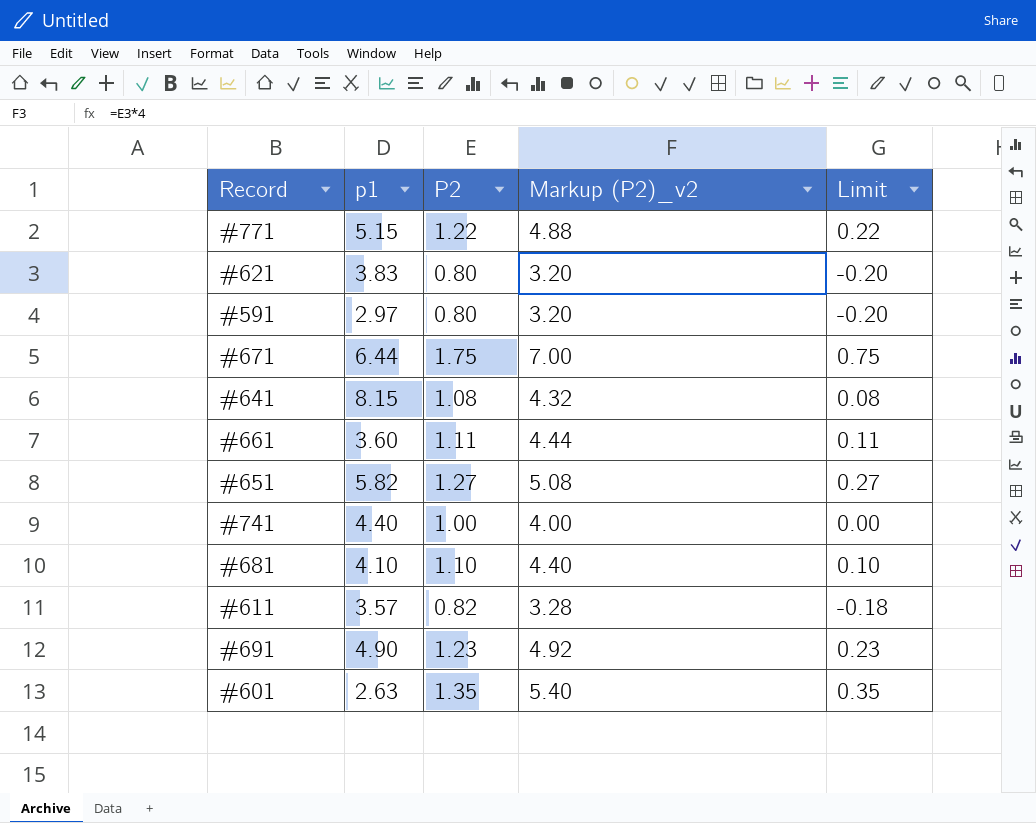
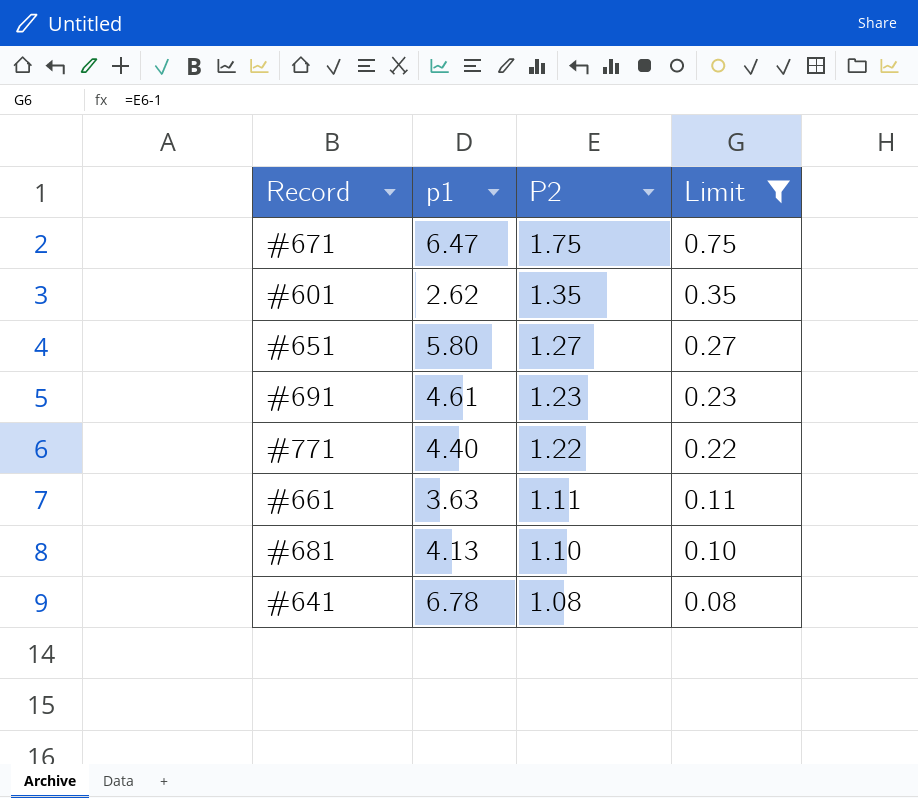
filter: none -> Limit >= 0.08
row order: none -> P2 descending
column Markup (P2)_v2 | formula: [P2] * 4 -> none
#671 | p1: 6.44 -> 6.47
#601 | p1: 2.63 -> 2.62
#651 | p1: 5.82 -> 5.80
#691 | p1: 4.90 -> 4.61
#771 | p1: 5.15 -> 4.40
#661 | p1: 3.60 -> 3.63
#681 | p1: 4.10 -> 4.13
#641 | p1: 8.15 -> 6.78

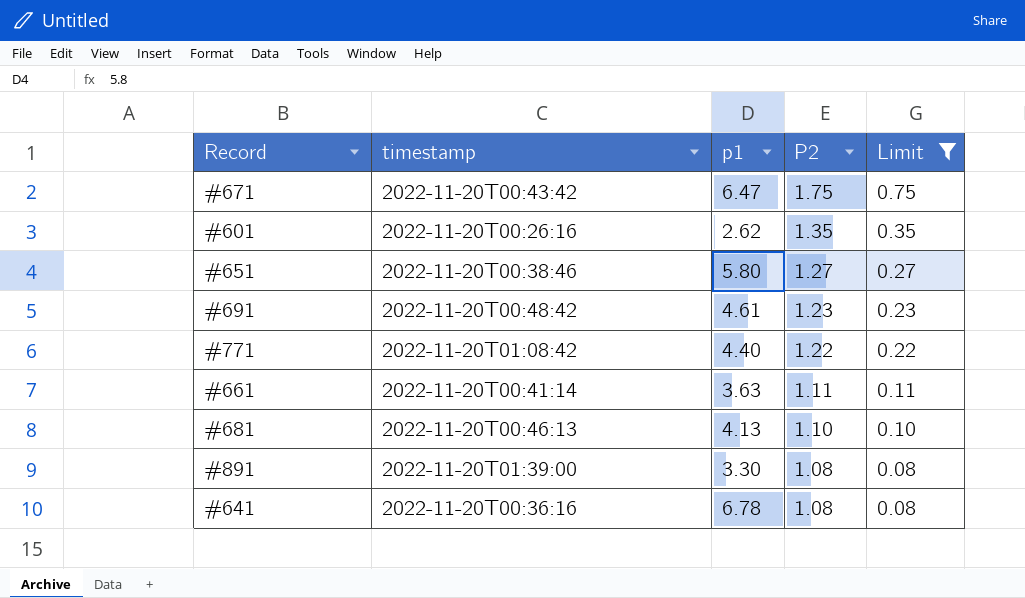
column timestamp | position: none -> 2
row #891: none -> 2022-11-20T01:39:00 | 3.30 | 1.08 | 0.08

